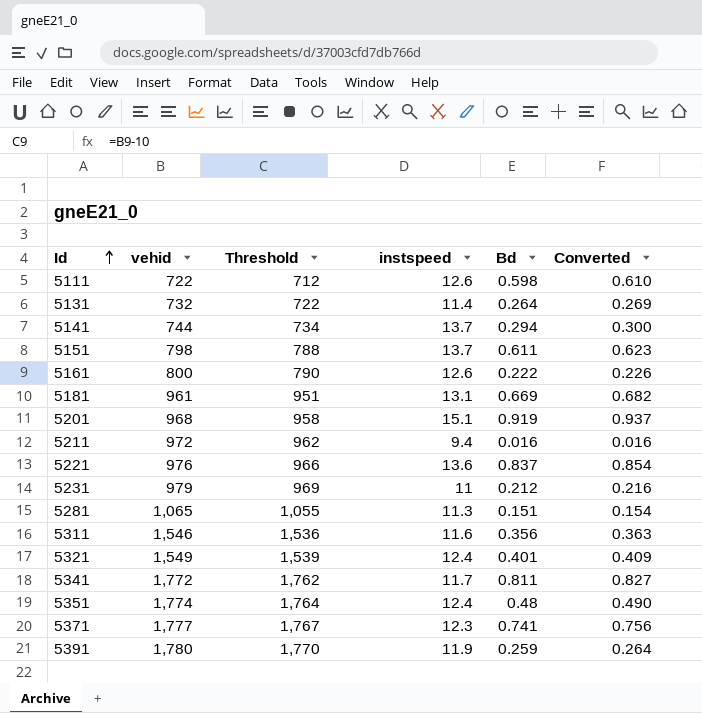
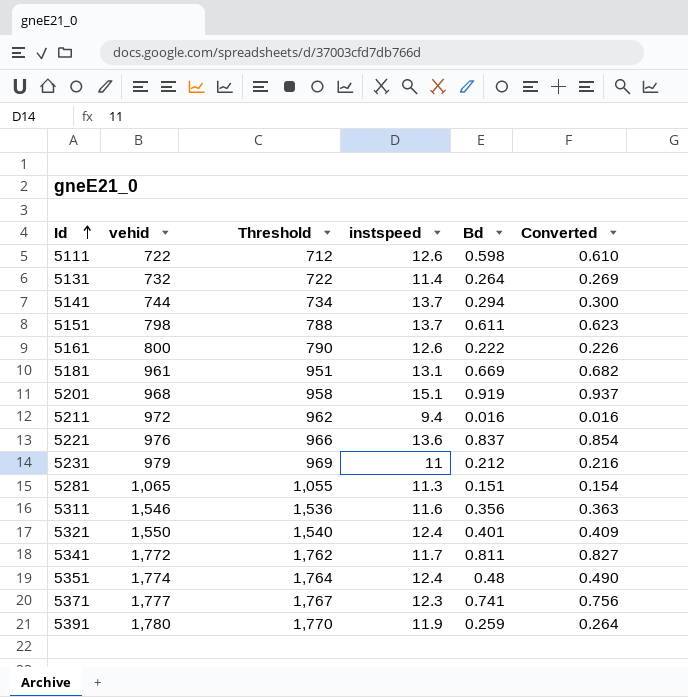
5321 | vehid: 1,549 -> 1,550
5321 | Threshold: 1,539 -> 1,540

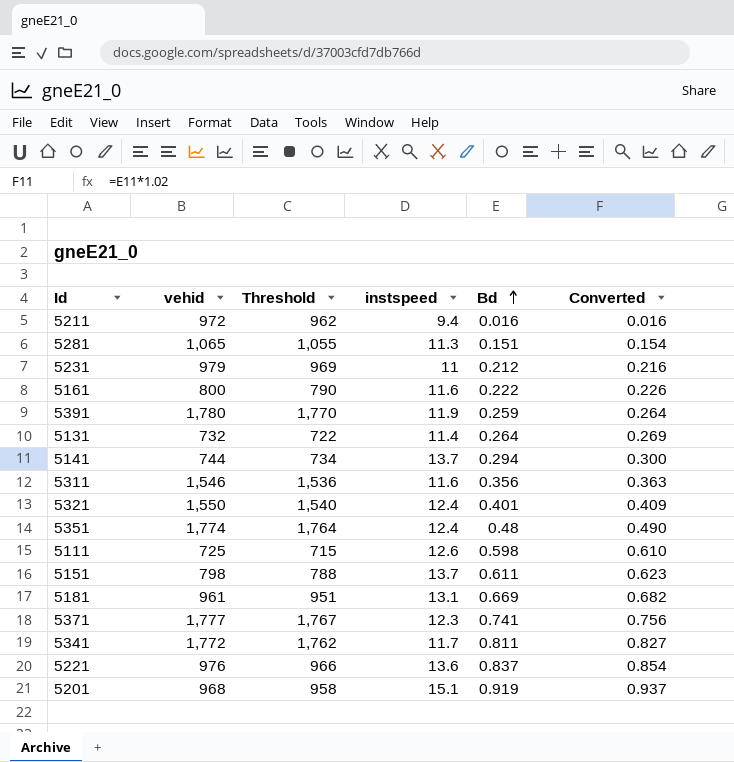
row order: Id ascending -> Bd ascending
5161 | instspeed: 12.6 -> 11.6
5111 | vehid: 722 -> 725
5111 | Threshold: 712 -> 715

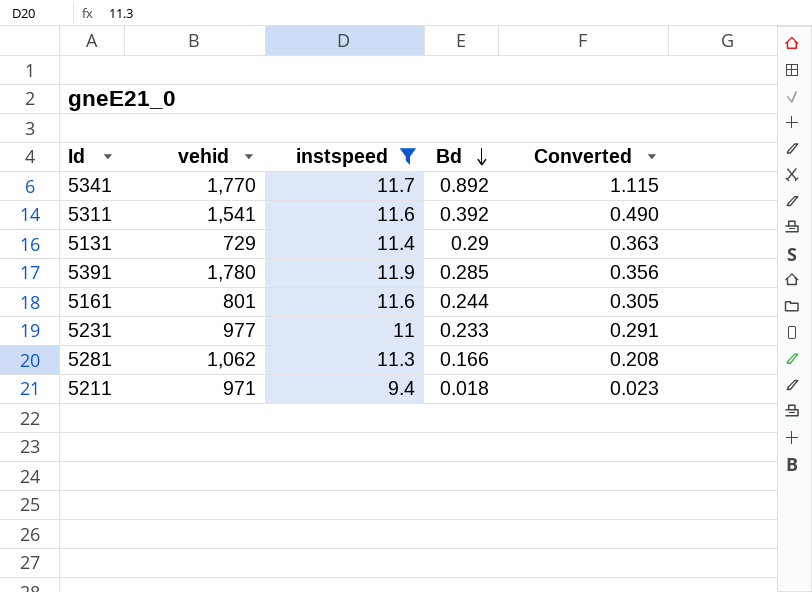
filter: none -> instspeed <= 11.9
row order: Bd ascending -> Bd descending
column Threshold | formula: [vehid] - 10 -> none
column Converted | formula: [Bd] * 1.02 -> [Bd] * 1.25
5341 | vehid: 1,772 -> 1,770
5341 | Bd: 0.811 -> 0.892
5311 | vehid: 1,546 -> 1,541
5311 | Bd: 0.356 -> 0.392
5131 | vehid: 732 -> 729
5131 | Bd: 0.264 -> 0.29
5391 | Bd: 0.259 -> 0.285
5161 | vehid: 800 -> 801
5161 | Bd: 0.222 -> 0.244
5231 | vehid: 979 -> 977
5231 | Bd: 0.212 -> 0.233
5281 | vehid: 1,065 -> 1,062
5281 | Bd: 0.151 -> 0.166
5211 | vehid: 972 -> 971
5211 | Bd: 0.016 -> 0.018

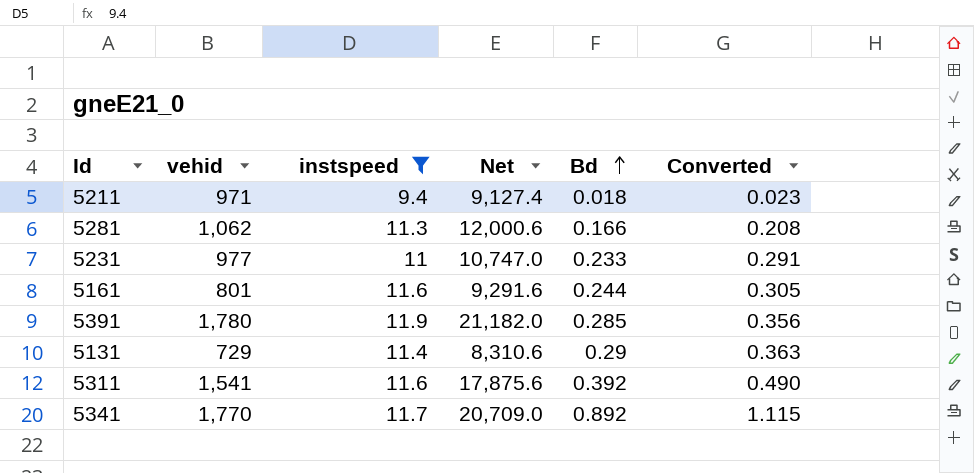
row order: Bd descending -> Bd ascending
column Net | formula: none -> [vehid] * [instspeed]

